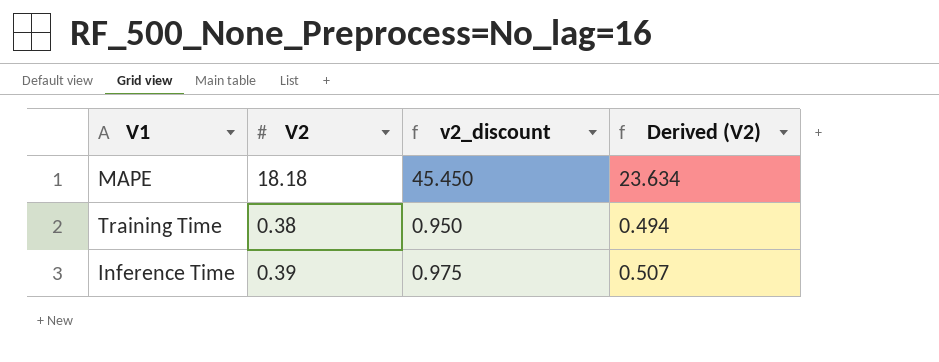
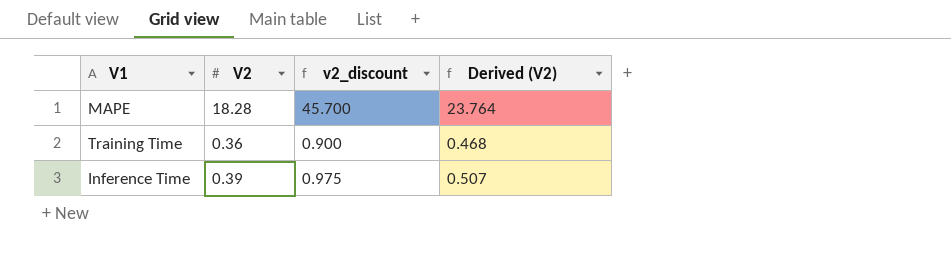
MAPE | V2: 18.18 -> 18.28
MAPE | v2_discount: 45.450 -> 45.700
MAPE | Derived (V2): 23.634 -> 23.764
Training Time | V2: 0.38 -> 0.36
Training Time | v2_discount: 0.950 -> 0.900
Training Time | Derived (V2): 0.494 -> 0.468

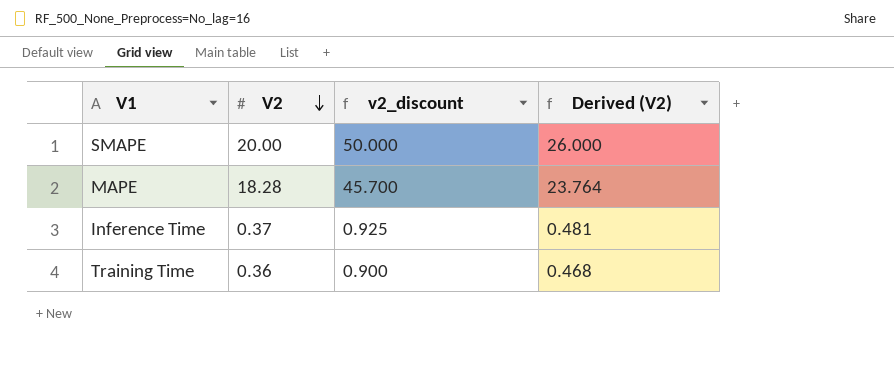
row order: none -> V2 descending
row SMAPE: none -> 20.00 | 50.000 | 26.000
Inference Time | V2: 0.39 -> 0.37
Inference Time | v2_discount: 0.975 -> 0.925
Inference Time | Derived (V2): 0.507 -> 0.481

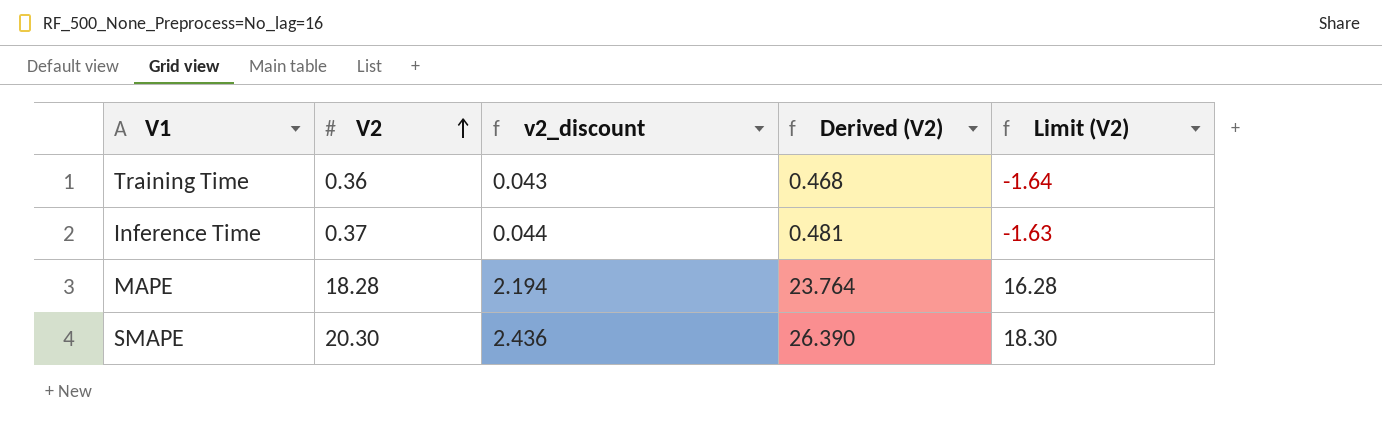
row order: V2 descending -> V2 ascending
column v2_discount | formula: [V2] * 2.5 -> [V2] * 0.12
column Limit (V2) | formula: none -> [V2] - 2
SMAPE | V2: 20.00 -> 20.30
SMAPE | Derived (V2): 26.000 -> 26.390

